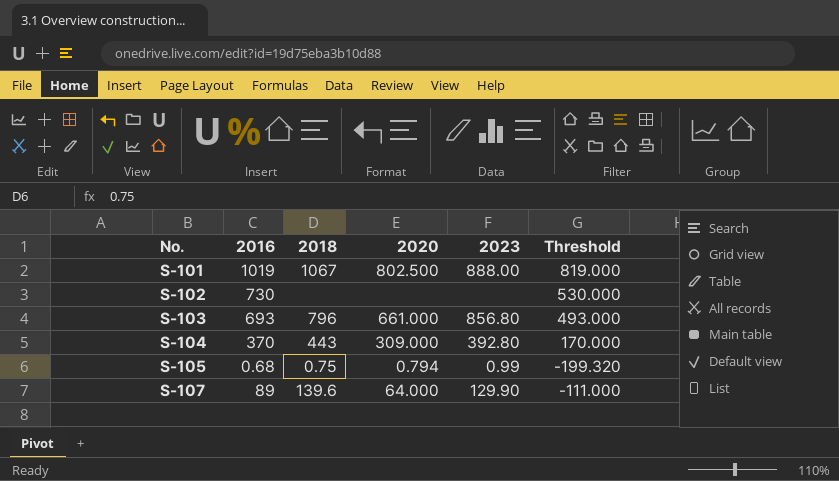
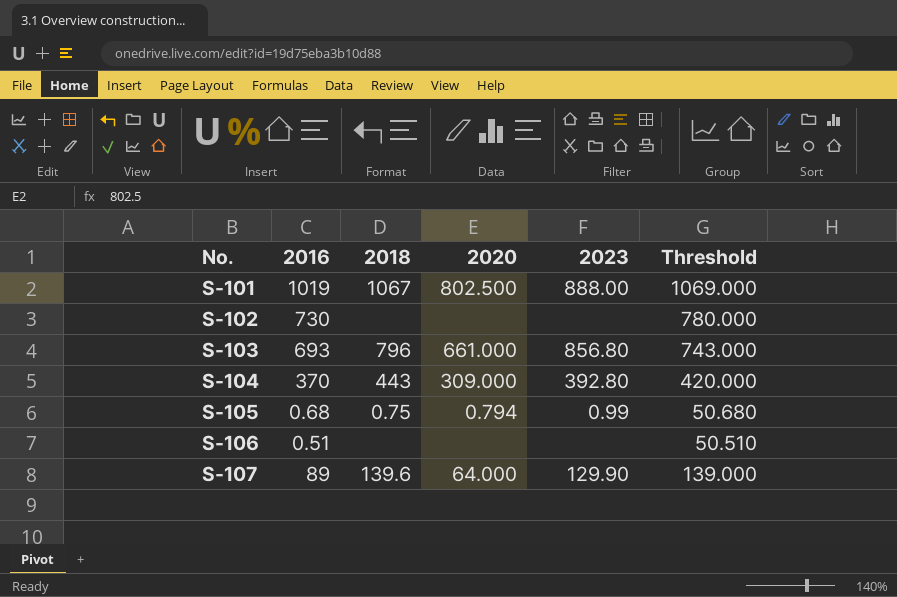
column Threshold | formula: [2016] - 200 -> [2016] + 50
row S-106: none -> 0.51 | none | none | none | 50.510

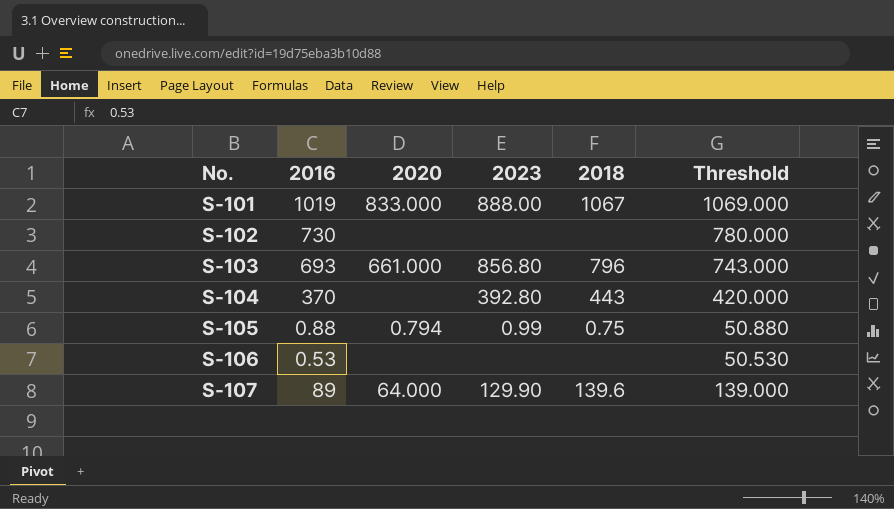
column 2018 | position: 3 -> 5
S-101 | 2020: 802.500 -> 833.000
S-104 | 2020: 309.000 -> none
S-105 | 2016: 0.68 -> 0.88
S-105 | Threshold: 50.680 -> 50.880
S-106 | 2016: 0.51 -> 0.53
S-106 | Threshold: 50.510 -> 50.530

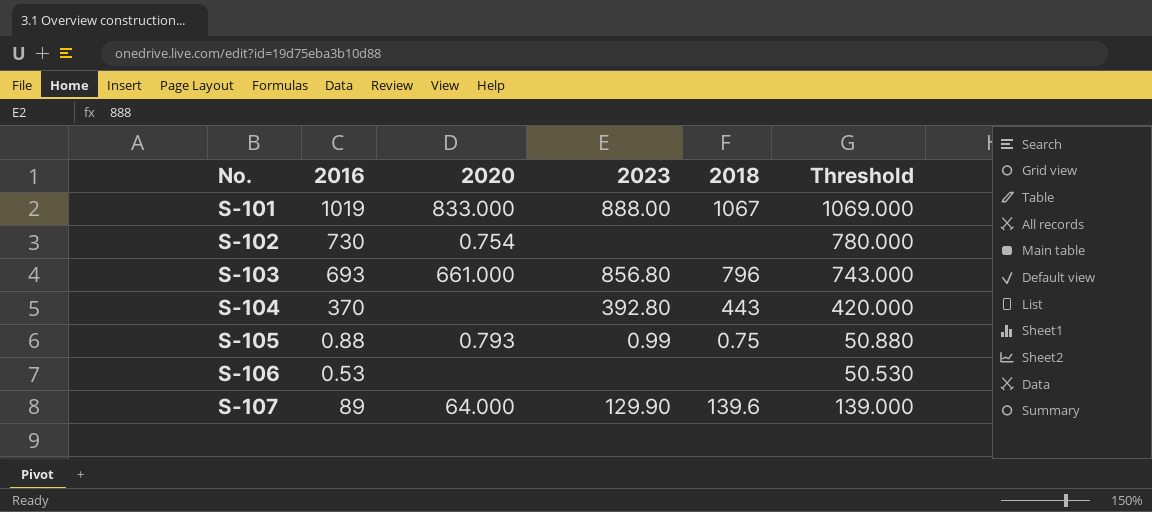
S-102 | 2020: none -> 0.754
S-105 | 2020: 0.794 -> 0.793

